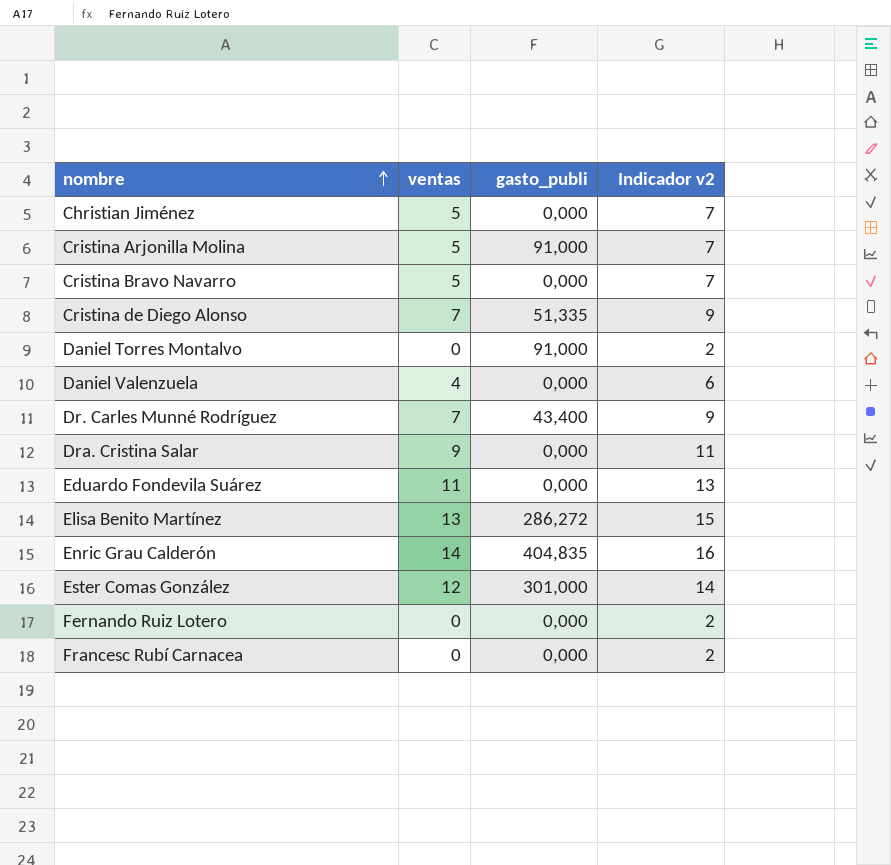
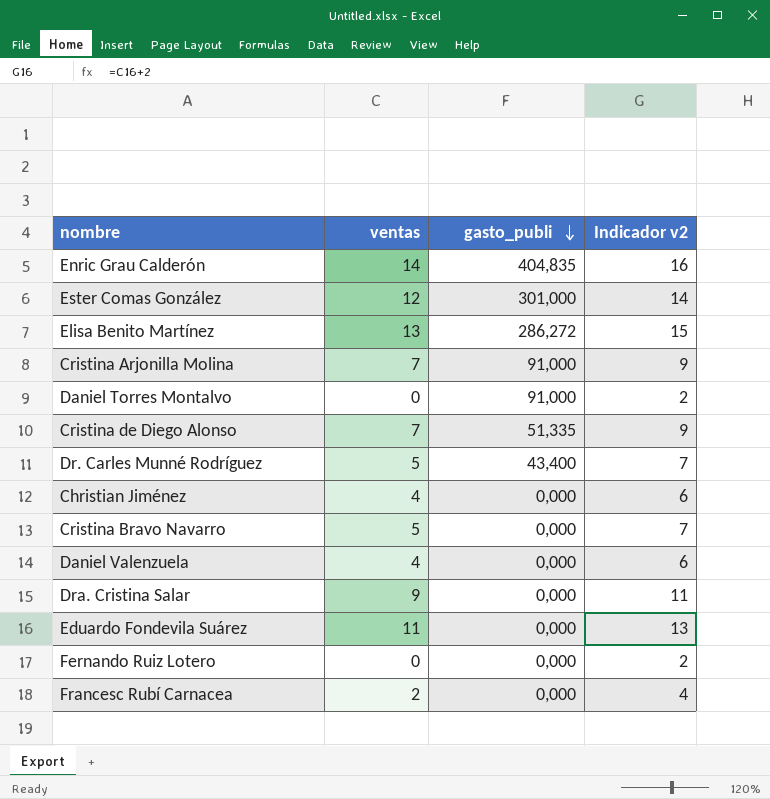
row order: nombre ascending -> gasto_publi descending
Cristina Arjonilla Molina | ventas: 5 -> 7
Cristina Arjonilla Molina | Indicador v2: 7 -> 9
Dr. Carles Munné Rodríguez | ventas: 7 -> 5
Dr. Carles Munné Rodríguez | Indicador v2: 9 -> 7
Christian Jiménez | ventas: 5 -> 4
Christian Jiménez | Indicador v2: 7 -> 6
Francesc Rubí Carnacea | ventas: 0 -> 2
Francesc Rubí Carnacea | Indicador v2: 2 -> 4

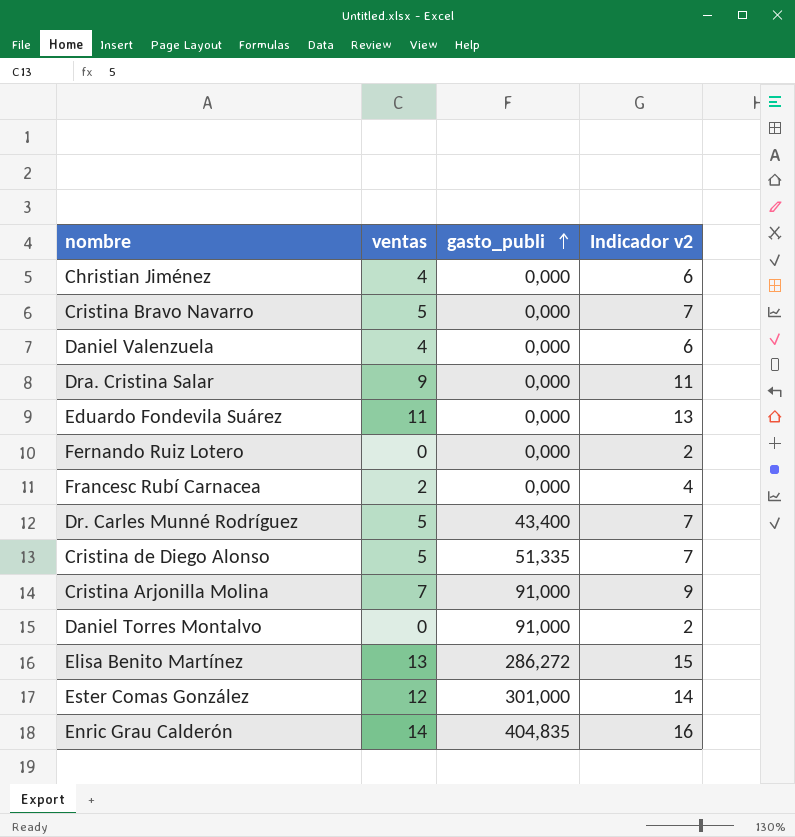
row order: gasto_publi descending -> gasto_publi ascending
Cristina de Diego Alonso | ventas: 7 -> 5
Cristina de Diego Alonso | Indicador v2: 9 -> 7

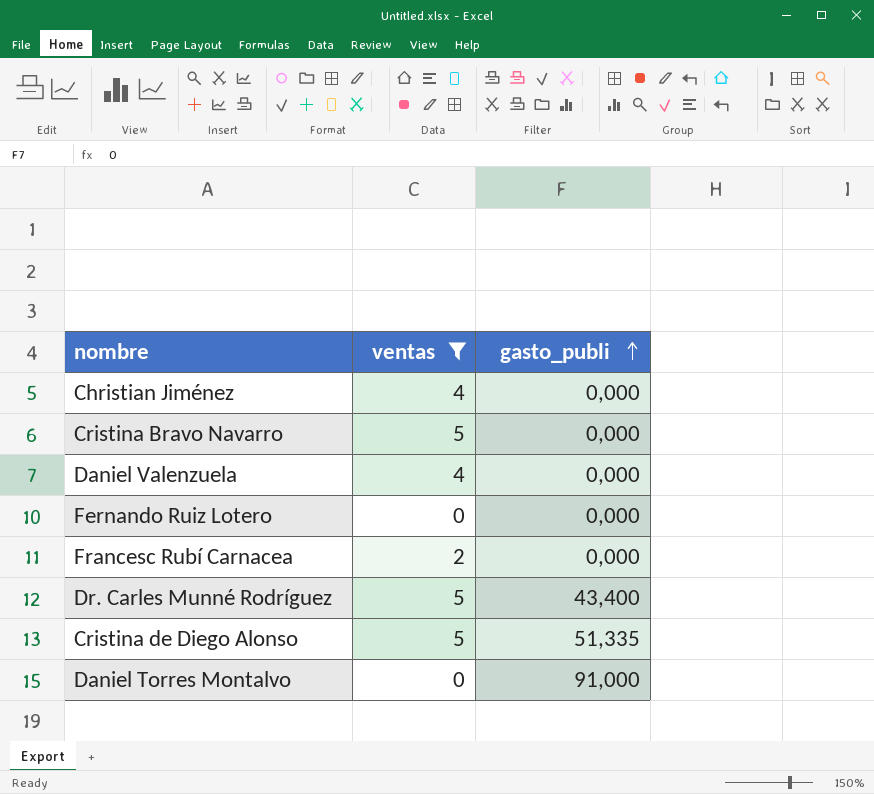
filter: none -> ventas <= 5
column Indicador v2 | formula: [ventas] + 2 -> none

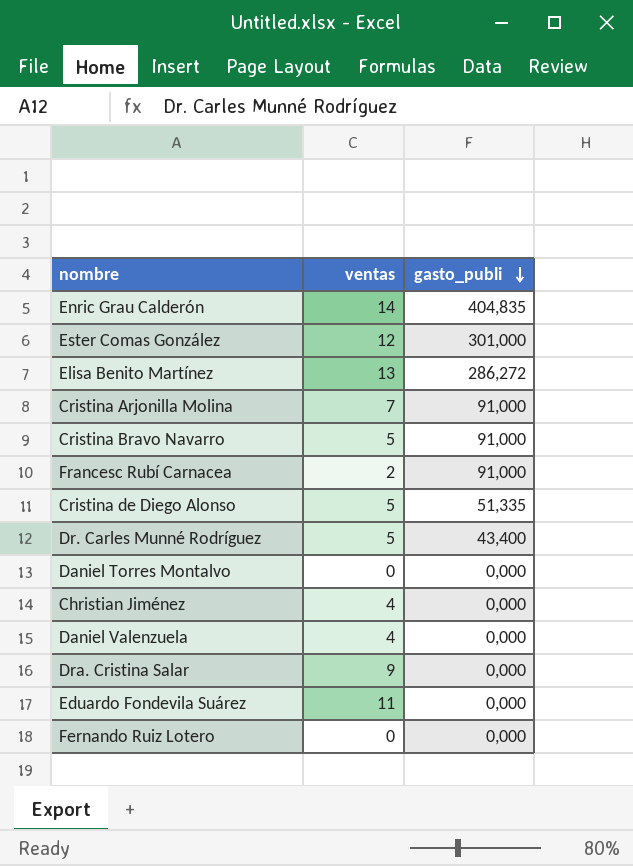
filter: ventas <= 5 -> none
row order: gasto_publi ascending -> gasto_publi descending
Cristina Bravo Navarro | gasto_publi: 0,000 -> 91,000
Francesc Rubí Carnacea | gasto_publi: 0,000 -> 91,000
Daniel Torres Montalvo | gasto_publi: 91,000 -> 0,000

